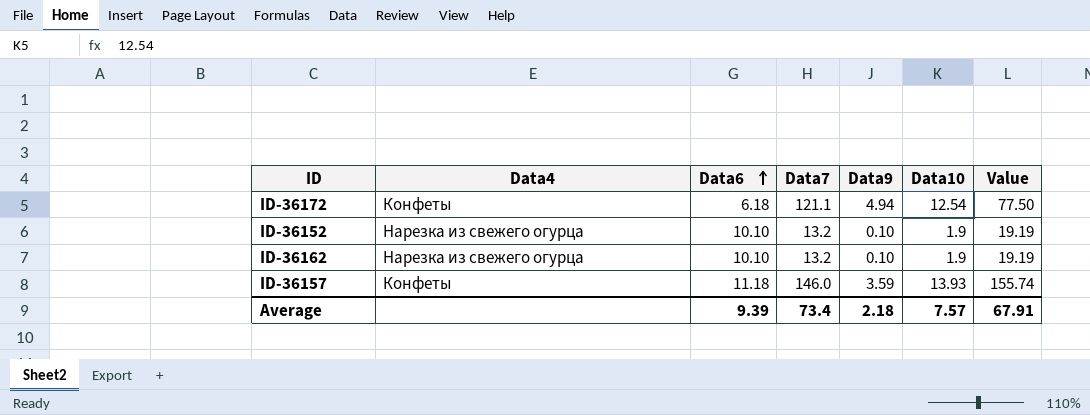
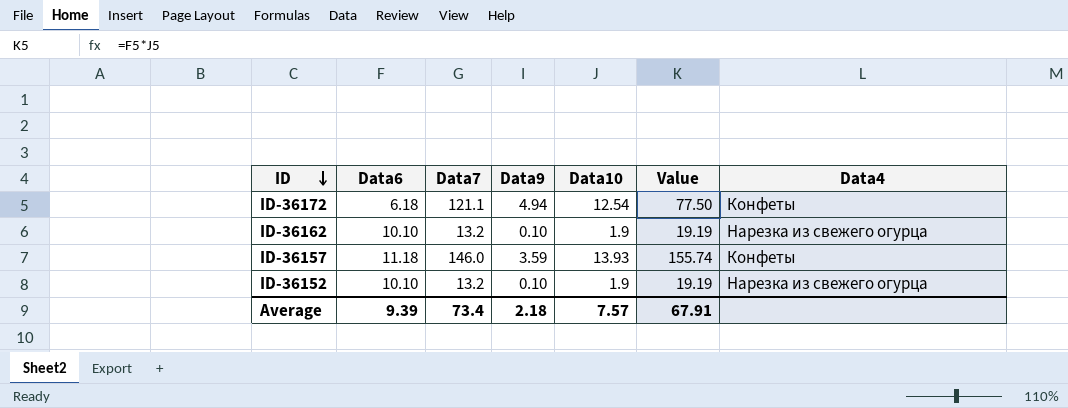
row order: Data6 ascending -> ID descending
column Data4 | position: 2 -> 7

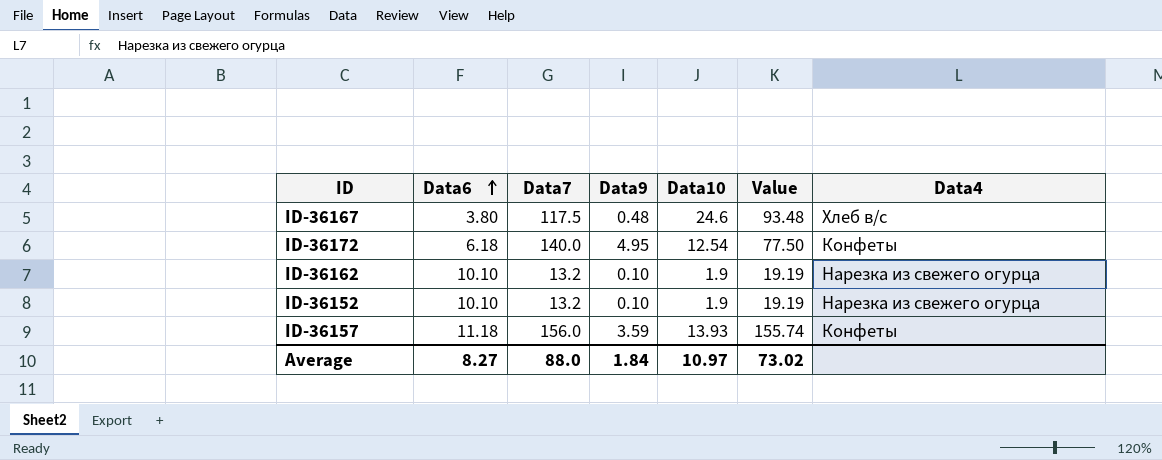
row order: ID descending -> Data6 ascending
row ID-36167: none -> 3.80 | 117.5 | 0.48 | 24.6 | 93.48 | Хлеб в/с
ID-36172 | Data7: 121.1 -> 140.0
ID-36172 | Data9: 4.94 -> 4.95
ID-36157 | Data7: 146.0 -> 156.0
Average | Data6: 9.39 -> 8.27
Average | Data7: 73.4 -> 88.0
Average | Data9: 2.18 -> 1.84
Average | Data10: 7.57 -> 10.97
Average | Value: 67.91 -> 73.02

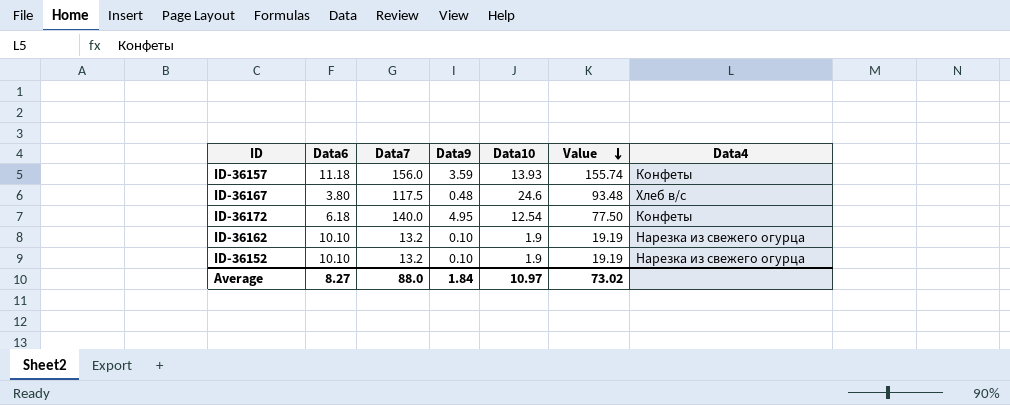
row order: Data6 ascending -> Value descending

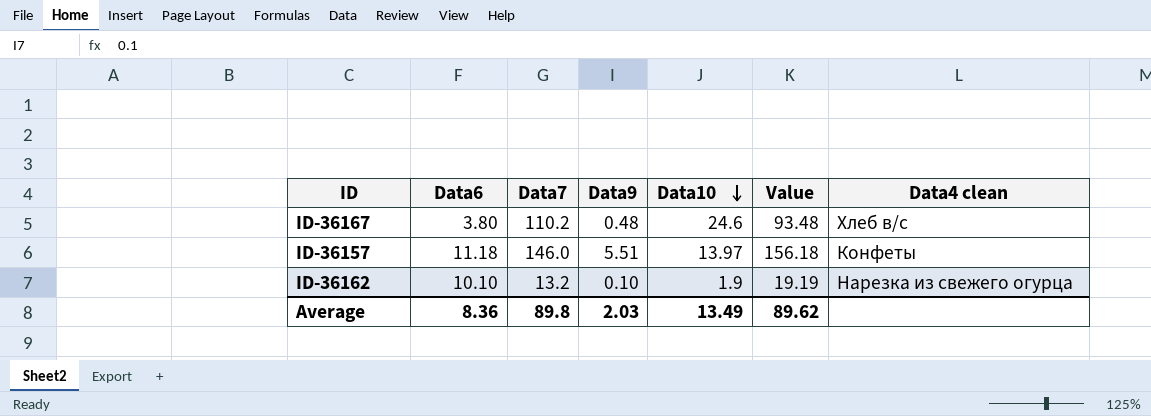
row order: Value descending -> Data10 descending
column name: Data4 -> Data4 clean
row ID-36172: 6.18 | 140.0 | 4.95 | 12.54 | 77.50 | Конфеты -> none
row ID-36152: 10.10 | 13.2 | 0.10 | 1.9 | 19.19 | Нарезка из свежего огурца -> none
ID-36167 | Data7: 117.5 -> 110.2
ID-36157 | Data7: 156.0 -> 146.0
ID-36157 | Data9: 3.59 -> 5.51
ID-36157 | Data10: 13.93 -> 13.97
ID-36157 | Value: 155.74 -> 156.18
Average | Data6: 8.27 -> 8.36
Average | Data7: 88.0 -> 89.8
Average | Data9: 1.84 -> 2.03
Average | Data10: 10.97 -> 13.49
Average | Value: 73.02 -> 89.62

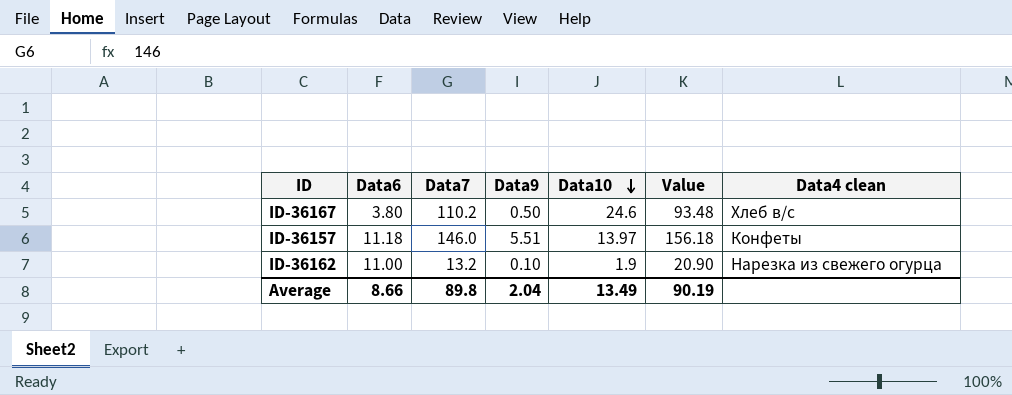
ID-36167 | Data9: 0.48 -> 0.50
ID-36162 | Data6: 10.10 -> 11.00
ID-36162 | Value: 19.19 -> 20.90
Average | Data6: 8.36 -> 8.66
Average | Data9: 2.03 -> 2.04
Average | Value: 89.62 -> 90.19

